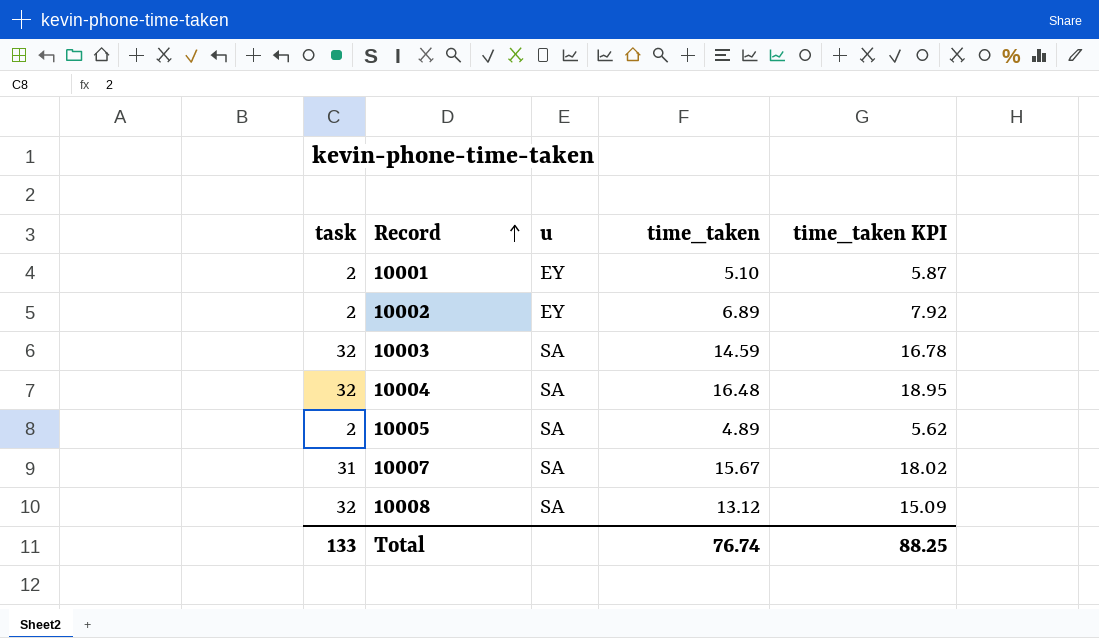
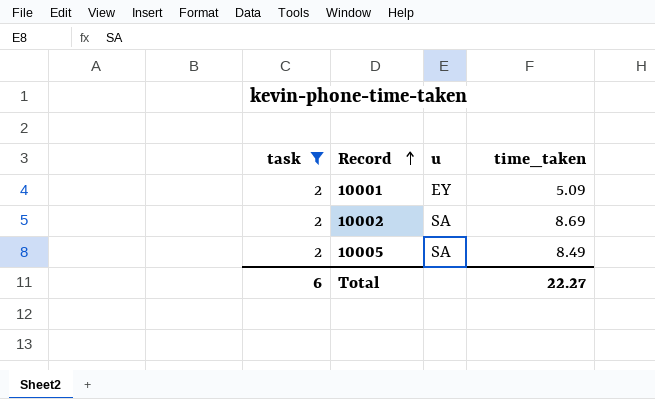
filter: none -> task = 2
column time_taken KPI | formula: [time_taken] * 1.15 -> none
10001 | time_taken: 5.10 -> 5.09
10002 | u: EY -> SA
10002 | time_taken: 6.89 -> 8.69
10005 | time_taken: 4.89 -> 8.49
Total | task: 133 -> 6
Total | time_taken: 76.74 -> 22.27

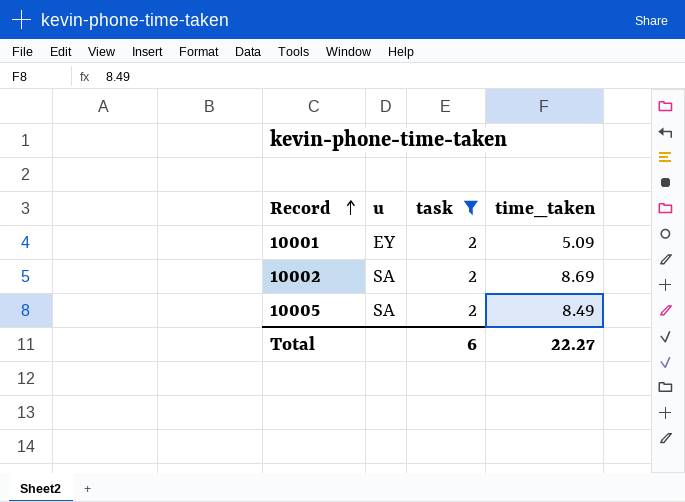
column task | position: 1 -> 3

